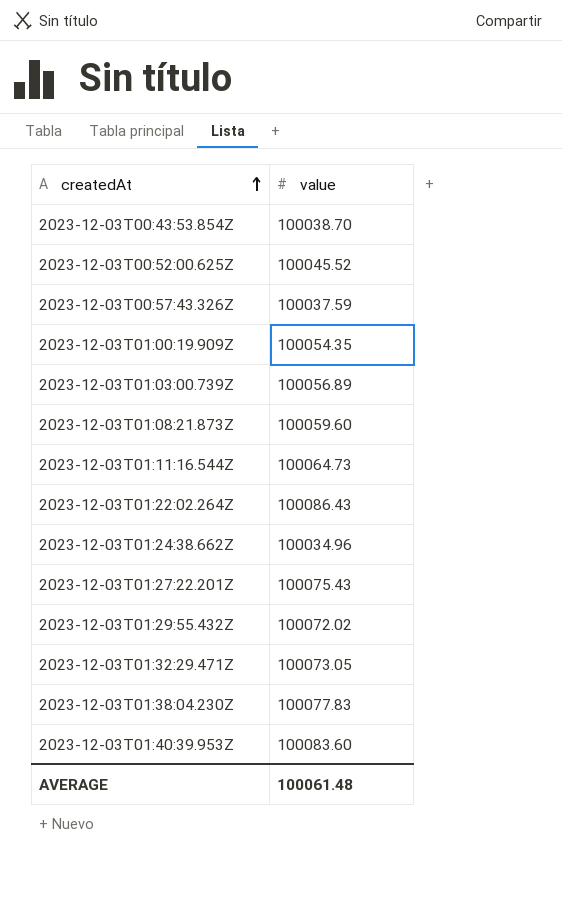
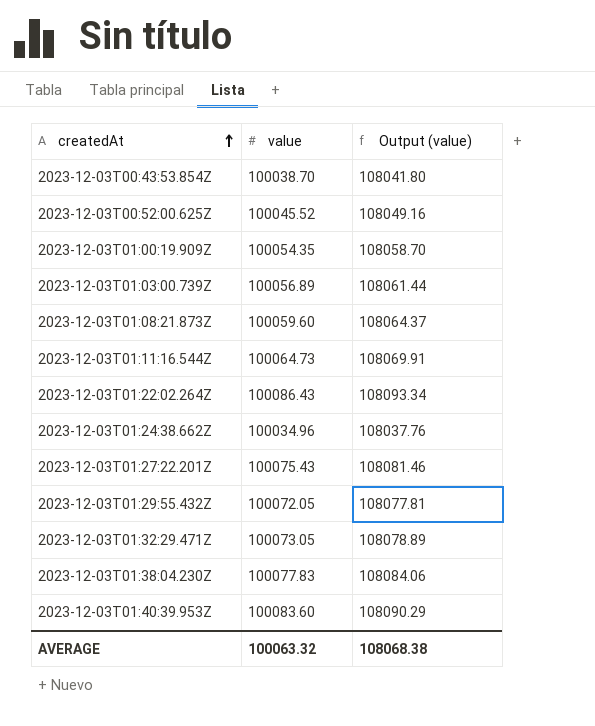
column Output (value) | formula: none -> [value] * 1.08
row 2023-12-03T00:57:43.326Z: 100037.59 -> none
2023-12-03T01:29:55.432Z | value: 100072.02 -> 100072.05
AVERAGE | value: 100061.48 -> 100063.32

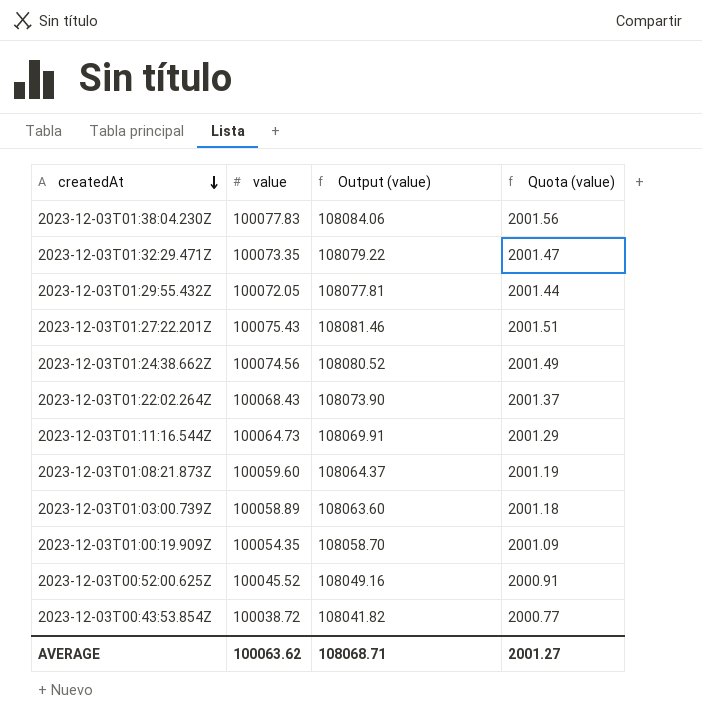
row order: createdAt ascending -> createdAt descending
column Quota (value) | formula: none -> [value] * 0.02
row 2023-12-03T01:40:39.953Z: 100083.60 | 108090.29 -> none
2023-12-03T01:32:29.471Z | value: 100073.05 -> 100073.35
2023-12-03T01:32:29.471Z | Output (value): 108078.89 -> 108079.22
2023-12-03T01:24:38.662Z | value: 100034.96 -> 100074.56
2023-12-03T01:24:38.662Z | Output (value): 108037.76 -> 108080.52
2023-12-03T01:22:02.264Z | value: 100086.43 -> 100068.43
2023-12-03T01:22:02.264Z | Output (value): 108093.34 -> 108073.90
2023-12-03T01:03:00.739Z | value: 100056.89 -> 100058.89
2023-12-03T01:03:00.739Z | Output (value): 108061.44 -> 108063.60
2023-12-03T00:43:53.854Z | value: 100038.70 -> 100038.72
2023-12-03T00:43:53.854Z | Output (value): 108041.80 -> 108041.82
AVERAGE | value: 100063.32 -> 100063.62
AVERAGE | Output (value): 108068.38 -> 108068.71

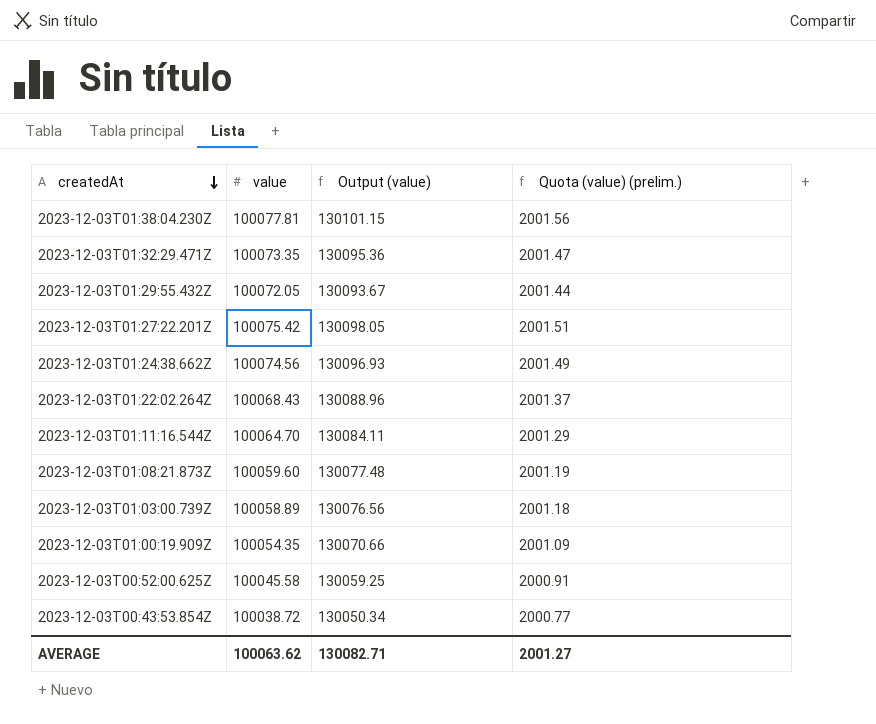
column Output (value) | formula: [value] * 1.08 -> [value] * 1.3
column name: Quota (value) -> Quota (value) (prelim.)
2023-12-03T01:38:04.230Z | value: 100077.83 -> 100077.81
2023-12-03T01:27:22.201Z | value: 100075.43 -> 100075.42
2023-12-03T01:11:16.544Z | value: 100064.73 -> 100064.70
2023-12-03T00:52:00.625Z | value: 100045.52 -> 100045.58
AVERAGE | Output (value): 108068.71 -> 130082.71

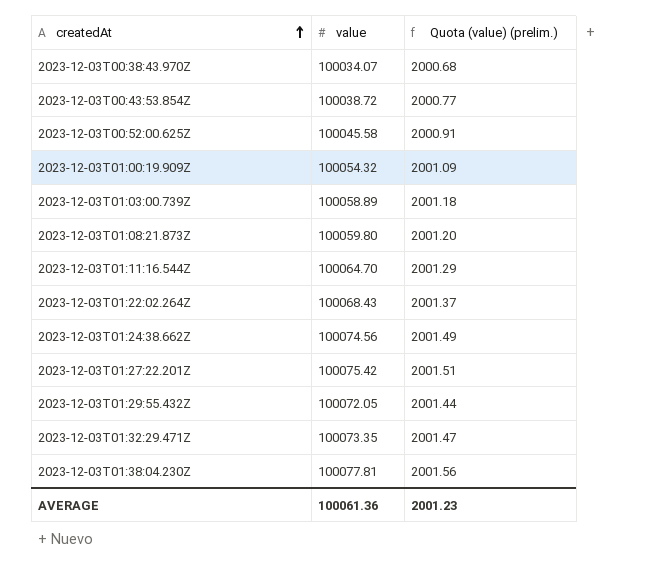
row order: createdAt descending -> createdAt ascending
column Output (value) | formula: [value] * 1.3 -> none
row 2023-12-03T00:38:43.970Z: none -> 100034.07 | 2000.68
2023-12-03T01:00:19.909Z | value: 100054.35 -> 100054.32
2023-12-03T01:08:21.873Z | value: 100059.60 -> 100059.80
2023-12-03T01:08:21.873Z | Quota (value) (prelim.): 2001.19 -> 2001.20
AVERAGE | value: 100063.62 -> 100061.36
AVERAGE | Quota (value) (prelim.): 2001.27 -> 2001.23

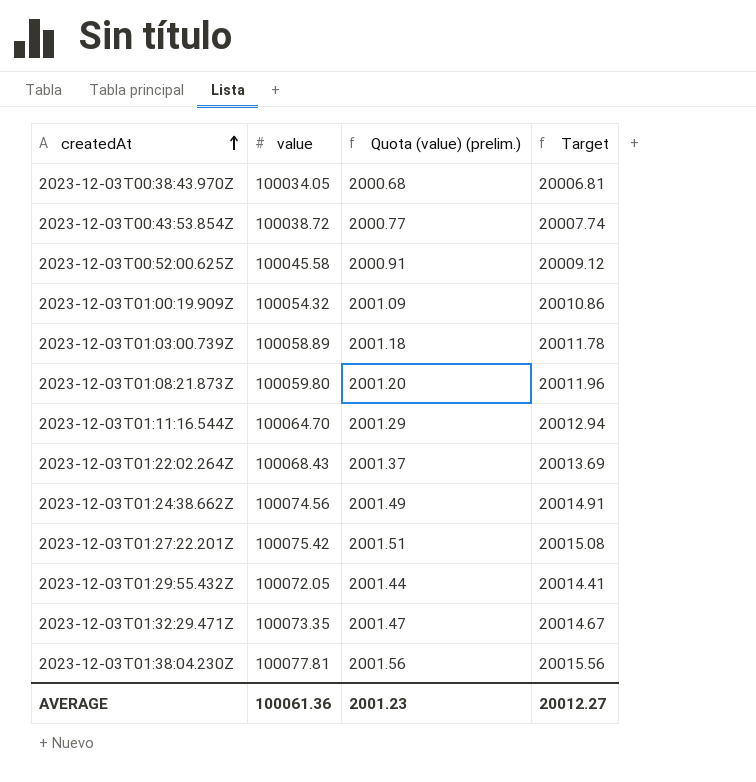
column Target | formula: none -> [value] * 0.2
2023-12-03T00:38:43.970Z | value: 100034.07 -> 100034.05

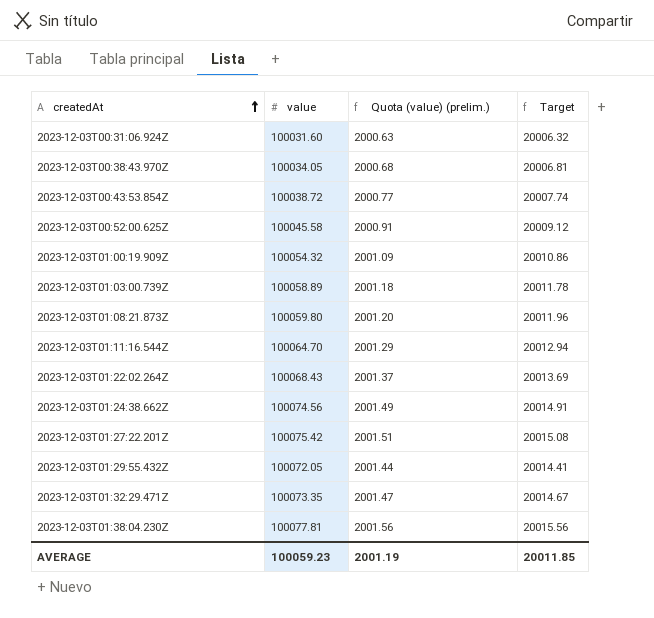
row 2023-12-03T00:31:06.924Z: none -> 100031.60 | 2000.63 | 20006.32
AVERAGE | value: 100061.36 -> 100059.23
AVERAGE | Quota (value) (prelim.): 2001.23 -> 2001.19
AVERAGE | Target: 20012.27 -> 20011.85

